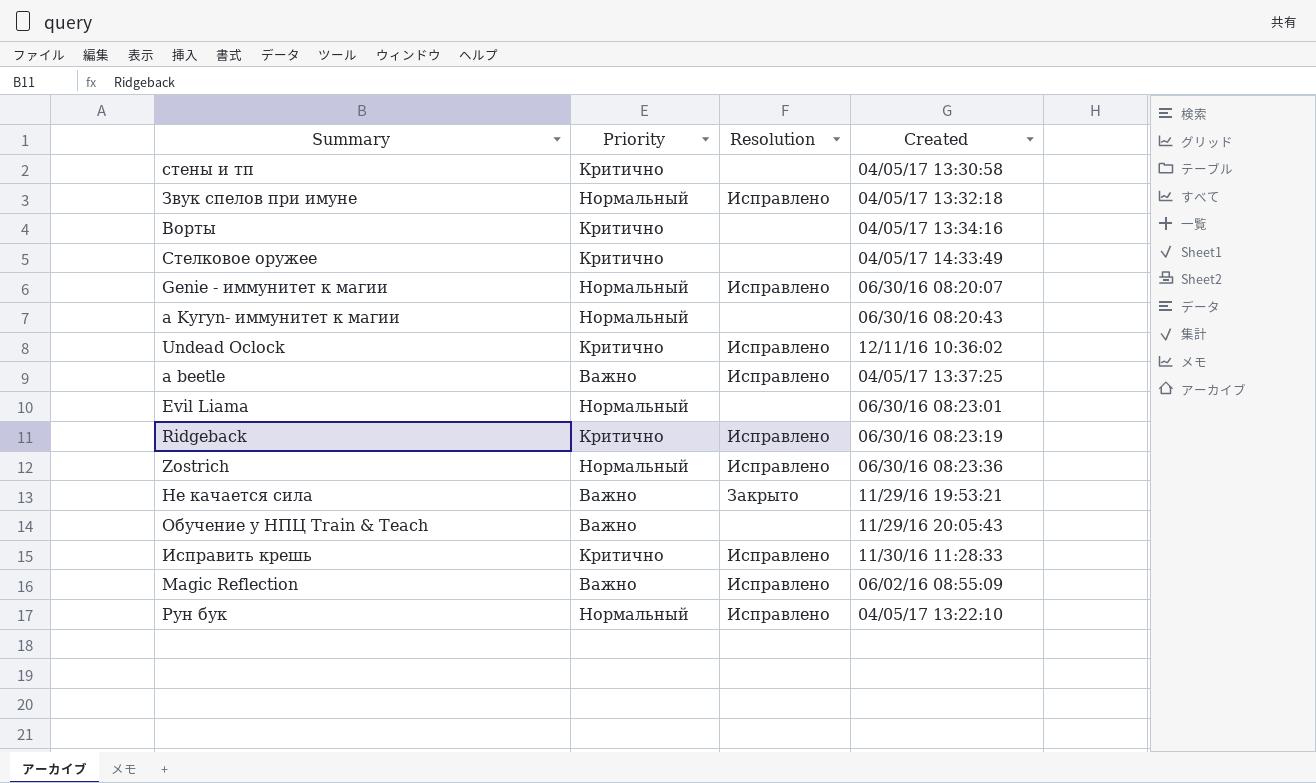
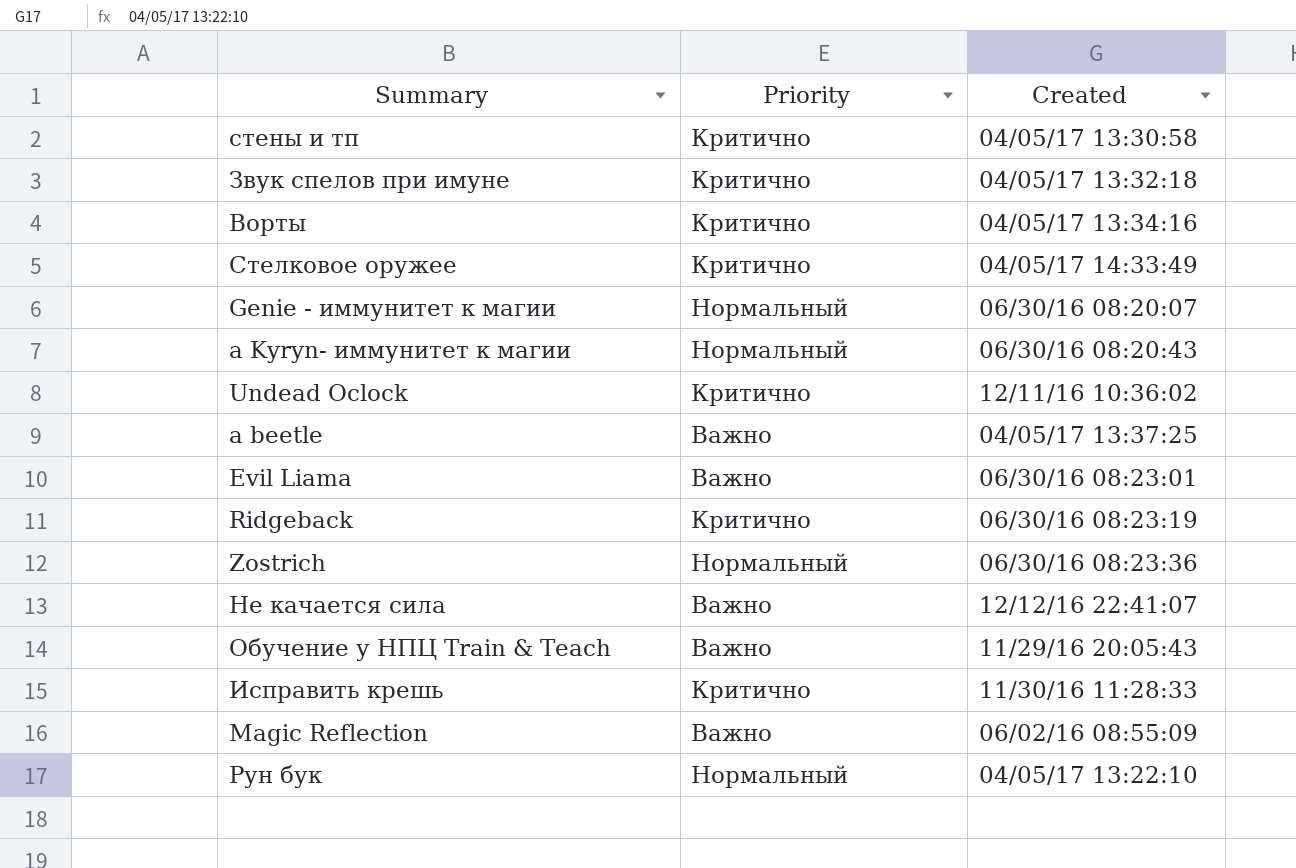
column Resolution | position: 3 -> none
Звук спелов при имуне | Priority: Нормальный -> Критично
Evil Liama | Priority: Нормальный -> Важно
Не качается сила | Created: 11/29/16 19:53:21 -> 12/12/16 22:41:07

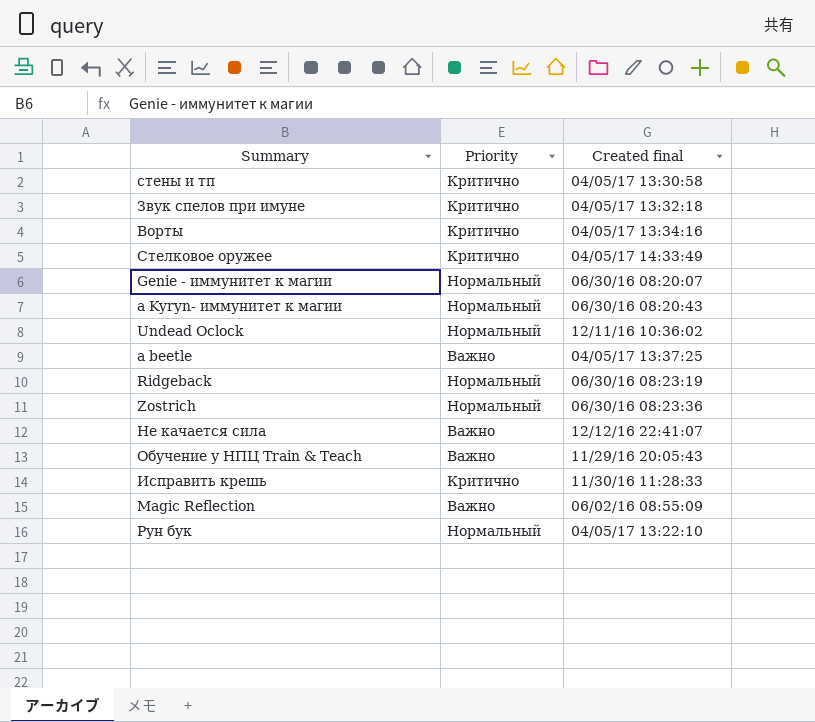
column name: Created -> Created final
row Evil Liama: Важно | 06/30/16 08:23:01 -> none
Undead Oclock | Priority: Критично -> Нормальный
Ridgeback | Priority: Критично -> Нормальный

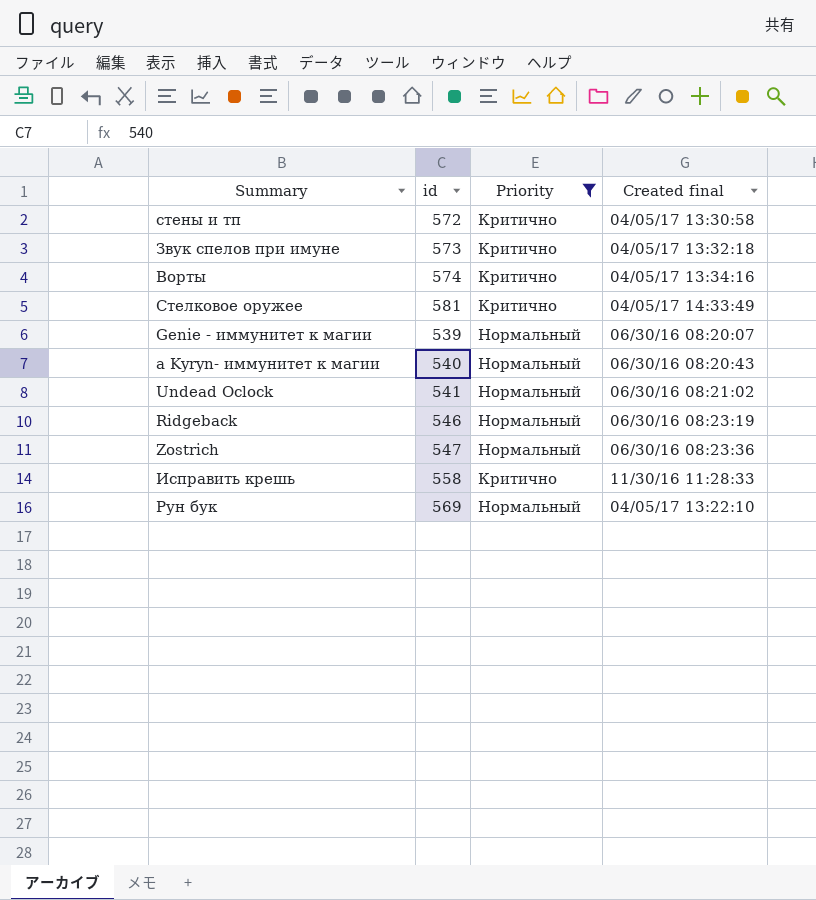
filter: none -> Priority != Важно
column id | position: none -> 2
Undead Oclock | Created final: 12/11/16 10:36:02 -> 06/30/16 08:21:02

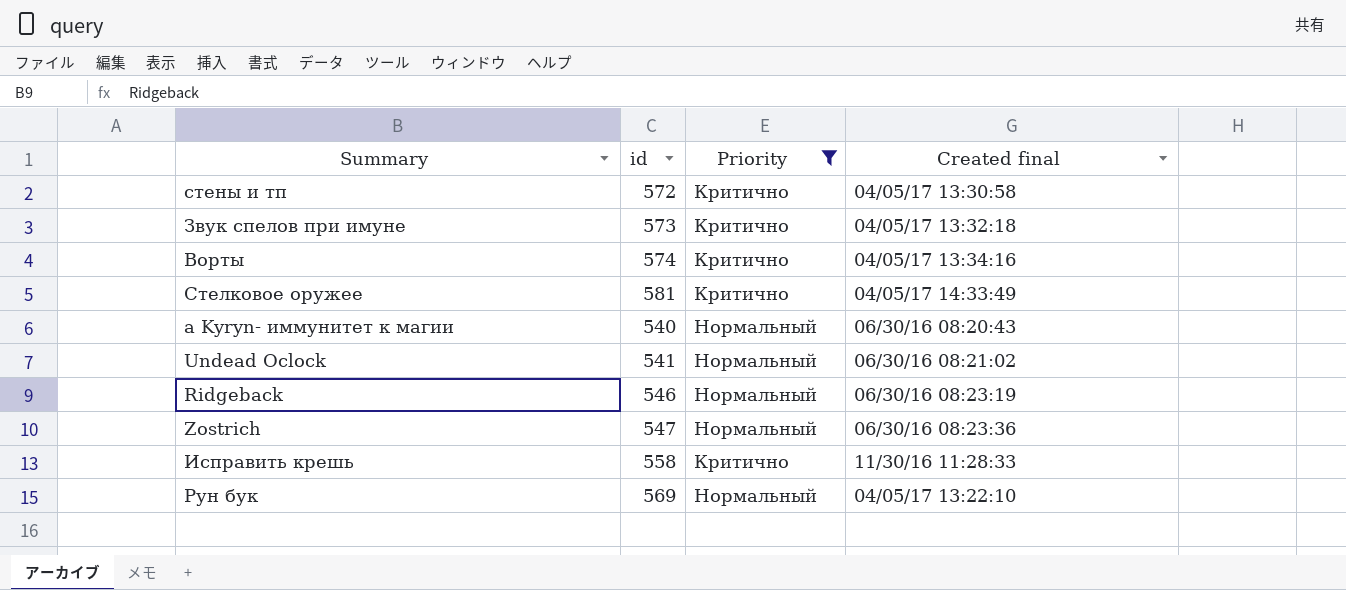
row Genie - иммунитет к магии: 539 | Нормальный | 06/30/16 08:20:07 -> none

